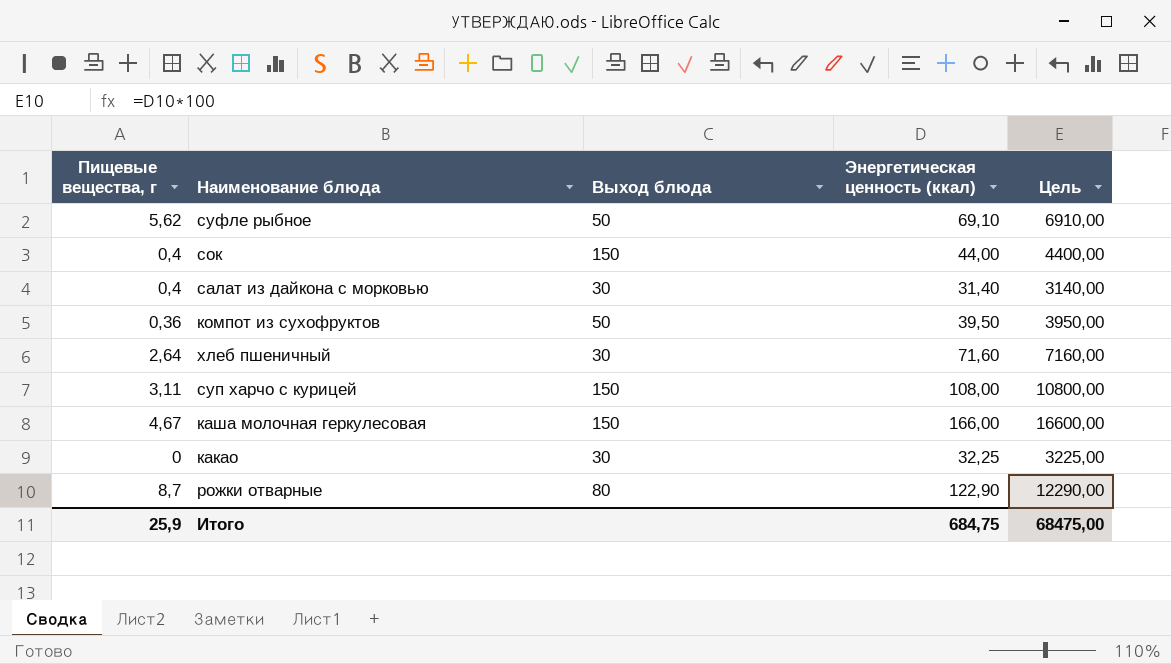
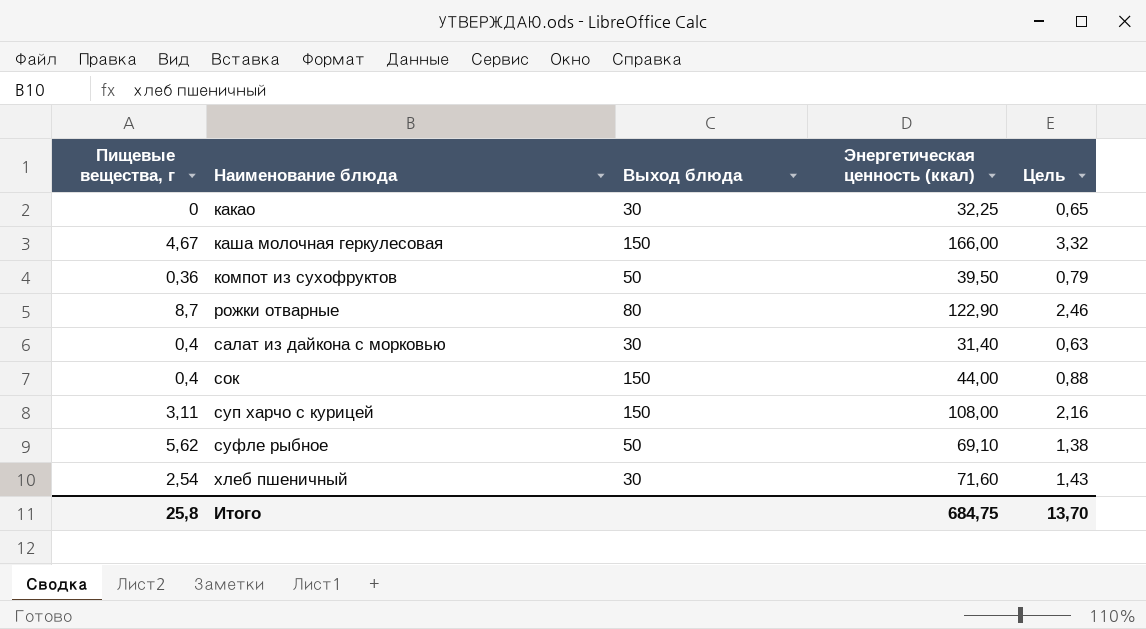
row order: none -> Наименование блюда ascending
column Цель | formula: [Энергетическая ценность (ккал)] * 100 -> [Энергетическая ценность (ккал)] * 0,02
хлеб пшеничный | Пищевые вещества, г: 2,64 -> 2,54
Итого | Пищевые вещества, г: 25,9 -> 25,8
Итого | Цель: 68475,00 -> 13,70

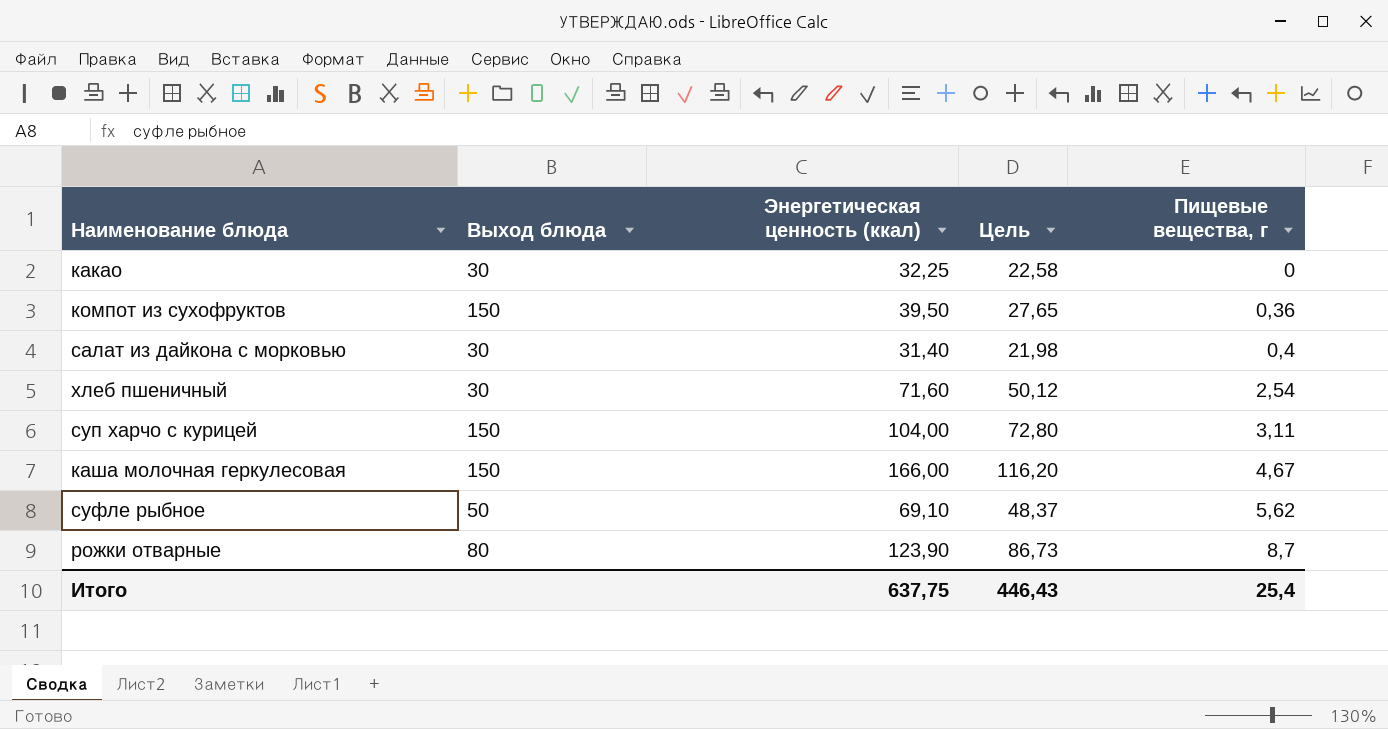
row order: Наименование блюда ascending -> Пищевые вещества, г ascending
column Цель | formula: [Энергетическая ценность (ккал)] * 0,02 -> [Энергетическая ценность (ккал)] * 0,7
column Пищевые вещества, г | position: 1 -> 5
row сок: 0,4 | 150 | 44,00 | 0,88 -> none
компот из сухофруктов | Выход блюда: 50 -> 150
суп харчо с курицей | Энергетическая ценность (ккал): 108,00 -> 104,00
рожки отварные | Энергетическая ценность (ккал): 122,90 -> 123,90
Итого | Энергетическая ценность (ккал): 684,75 -> 637,75
Итого | Цель: 13,70 -> 446,43
Итого | Пищевые вещества, г: 25,8 -> 25,4

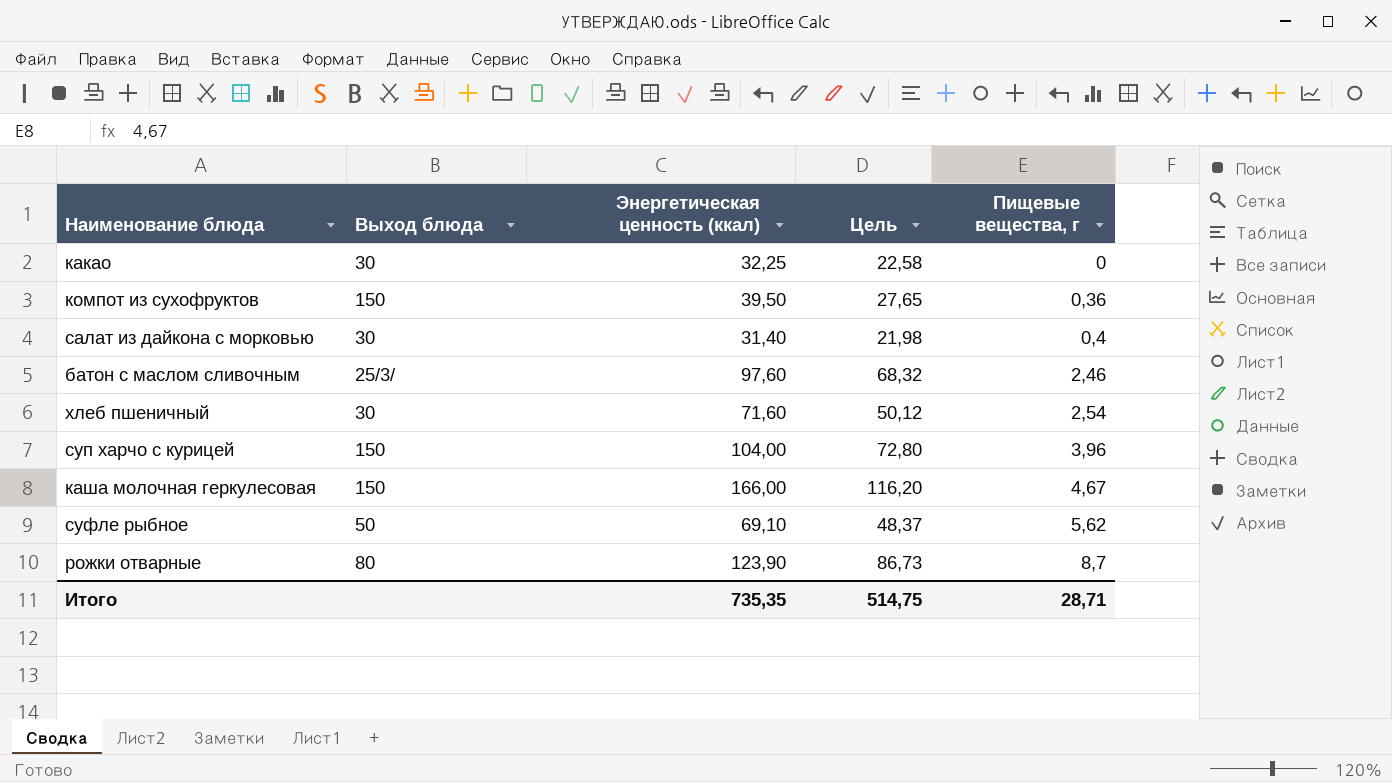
row батон с маслом сливочным: none -> 25/3/ | 97,60 | 68,32 | 2,46
суп харчо с курицей | Пищевые вещества, г: 3,11 -> 3,96
Итого | Энергетическая ценность (ккал): 637,75 -> 735,35
Итого | Цель: 446,43 -> 514,75
Итого | Пищевые вещества, г: 25,4 -> 28,71

